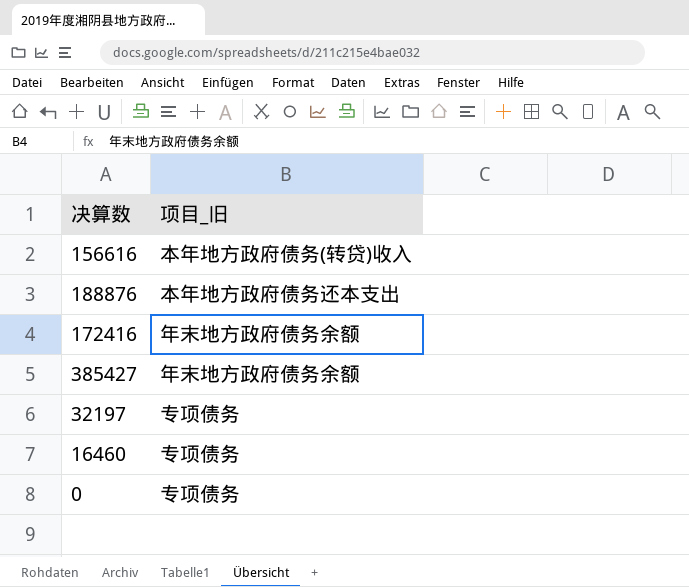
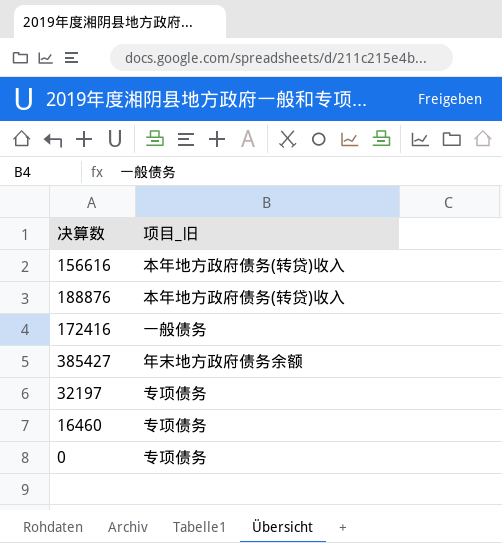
188876 | 项目_旧: 本年地方政府债务还本支出 -> 本年地方政府债务(转贷)收入
172416 | 项目_旧: 年末地方政府债务余额 -> 一般债务

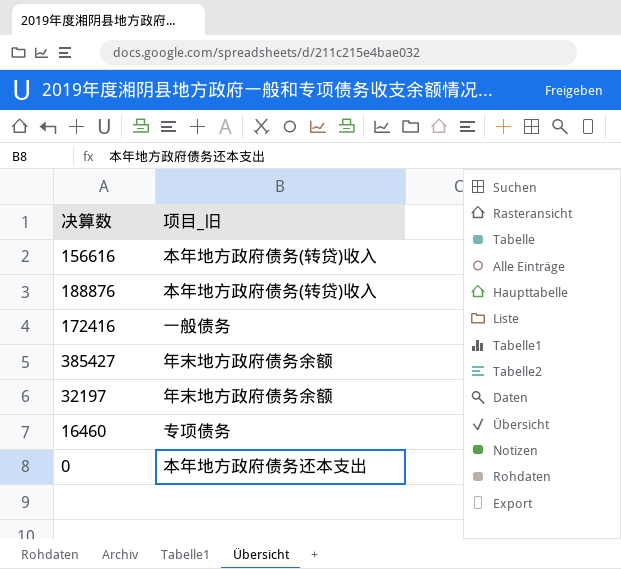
32197 | 项目_旧: 专项债务 -> 年末地方政府债务余额
0 | 项目_旧: 专项债务 -> 本年地方政府债务还本支出

